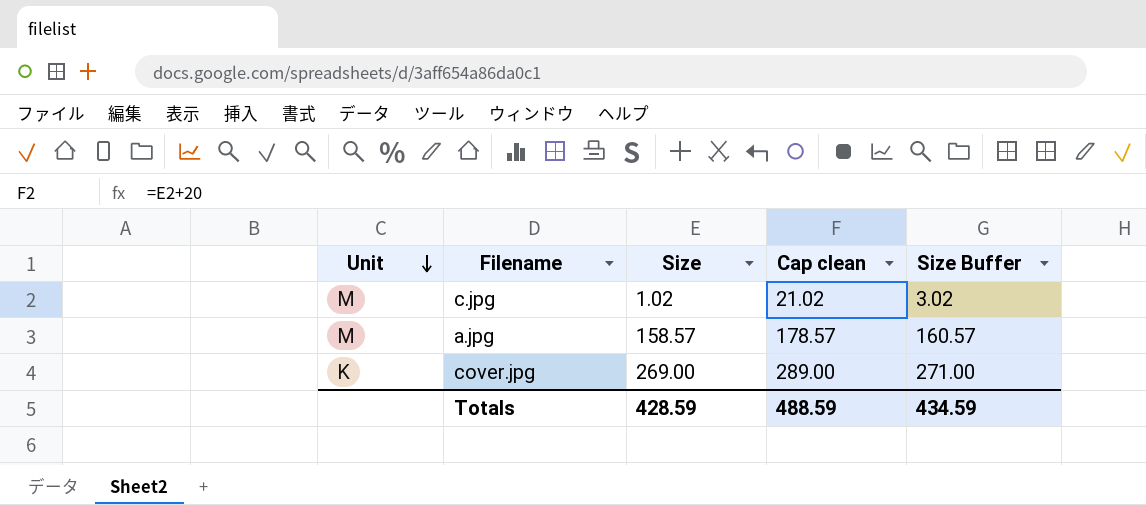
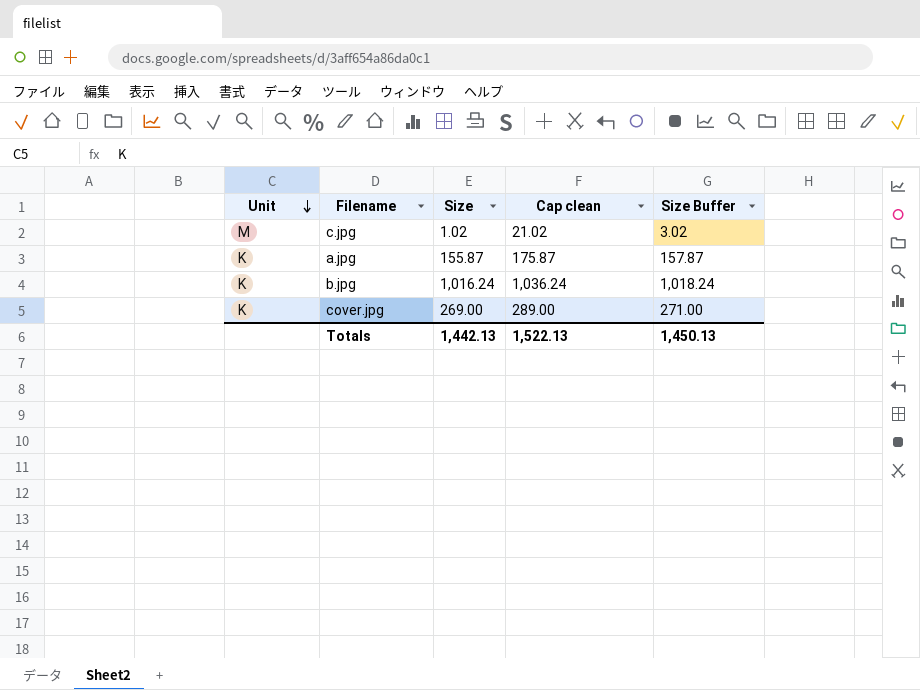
a.jpg | Unit: M -> K
a.jpg | Size: 158.57 -> 155.87
a.jpg | Cap clean: 178.57 -> 175.87
a.jpg | Size Buffer: 160.57 -> 157.87
row b.jpg: none -> K | 1,016.24 | 1,036.24 | 1,018.24
Totals | Size: 428.59 -> 1,442.13
Totals | Cap clean: 488.59 -> 1,522.13
Totals | Size Buffer: 434.59 -> 1,450.13

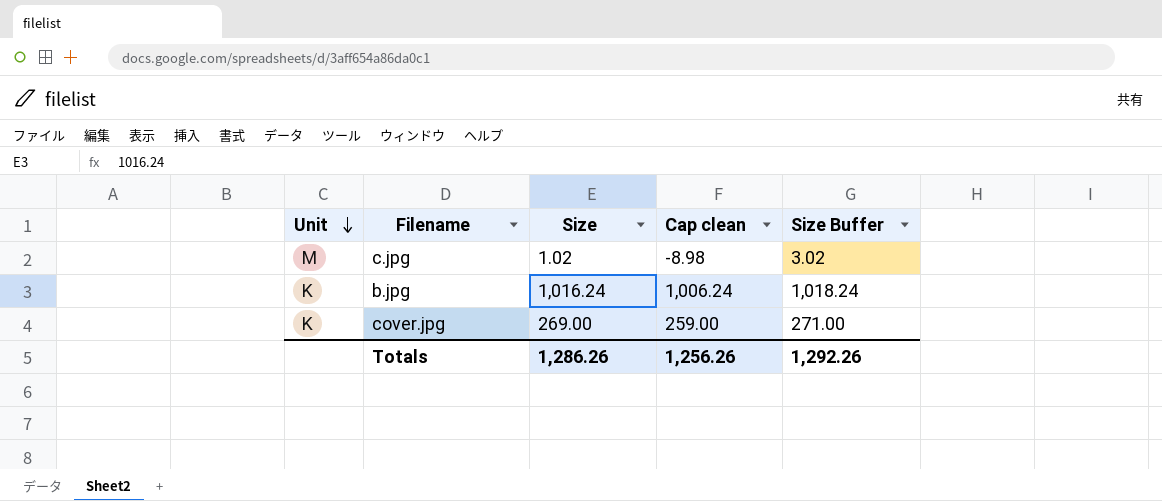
column Cap clean | formula: [Size] + 20 -> [Size] - 10
row a.jpg: K | 155.87 | 175.87 | 157.87 -> none
Totals | Size: 1,442.13 -> 1,286.26
Totals | Cap clean: 1,522.13 -> 1,256.26
Totals | Size Buffer: 1,450.13 -> 1,292.26

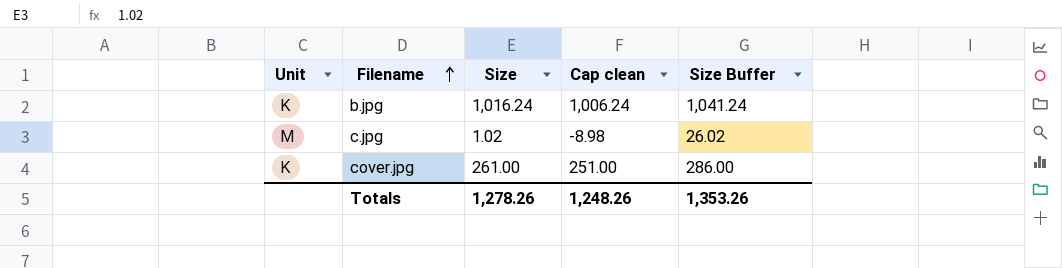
row order: Unit descending -> Filename ascending
column Size Buffer | formula: [Size] + 2 -> [Size] + 25
cover.jpg | Size: 269.00 -> 261.00
cover.jpg | Cap clean: 259.00 -> 251.00
Totals | Size: 1,286.26 -> 1,278.26
Totals | Cap clean: 1,256.26 -> 1,248.26
Totals | Size Buffer: 1,292.26 -> 1,353.26

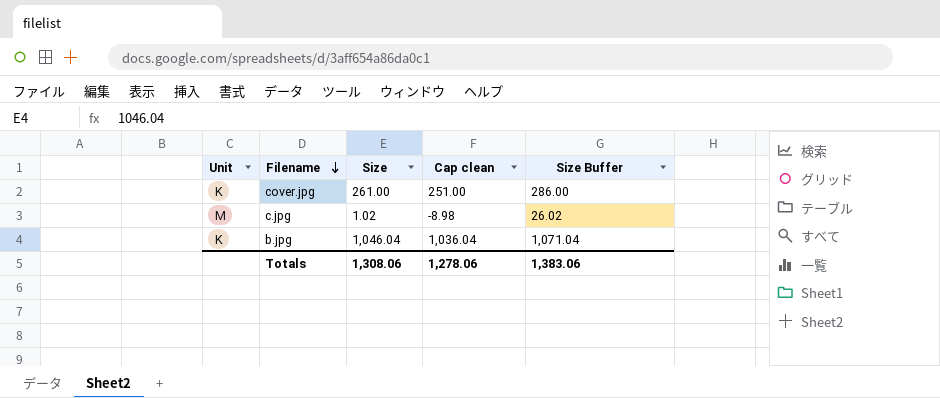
row order: Filename ascending -> Filename descending
b.jpg | Size: 1,016.24 -> 1,046.04
b.jpg | Cap clean: 1,006.24 -> 1,036.04
b.jpg | Size Buffer: 1,041.24 -> 1,071.04
Totals | Size: 1,278.26 -> 1,308.06
Totals | Cap clean: 1,248.26 -> 1,278.06
Totals | Size Buffer: 1,353.26 -> 1,383.06

